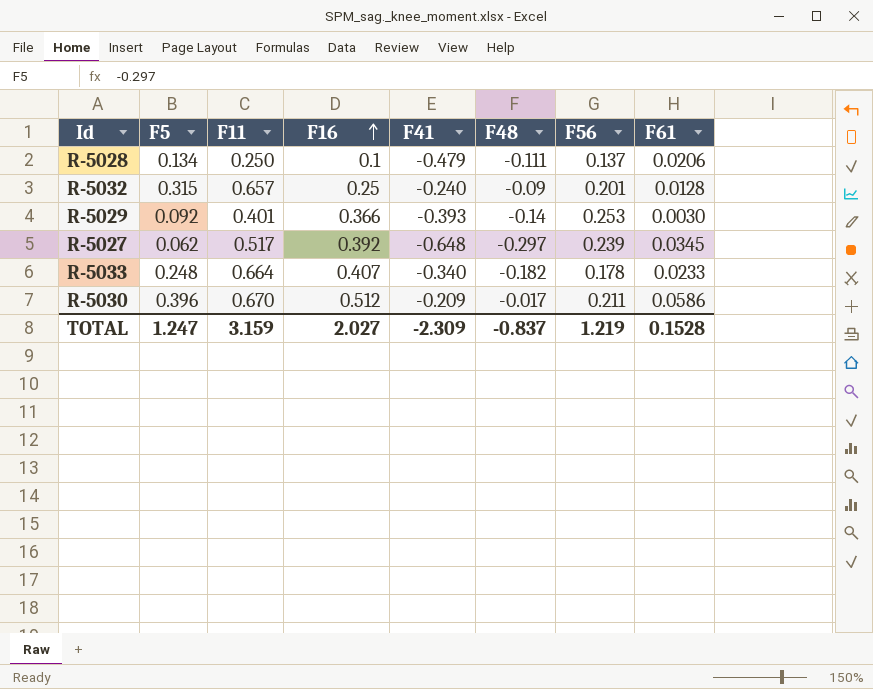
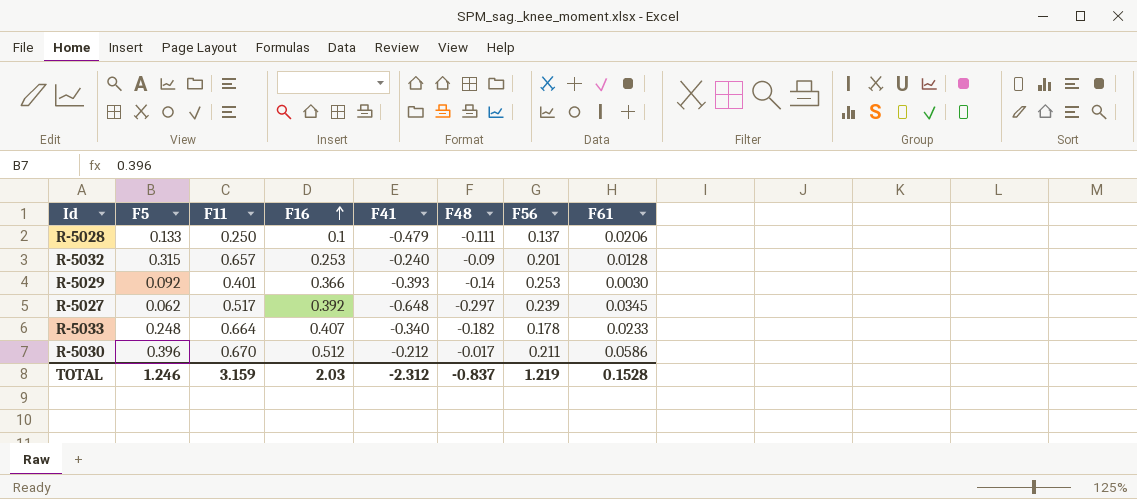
R-5028 | F5: 0.134 -> 0.133
R-5032 | F16: 0.25 -> 0.253
R-5030 | F41: -0.209 -> -0.212
TOTAL | F5: 1.247 -> 1.246
TOTAL | F16: 2.027 -> 2.03
TOTAL | F41: -2.309 -> -2.312

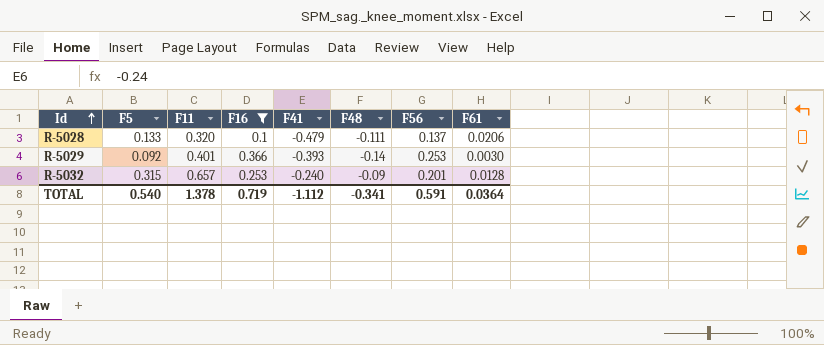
filter: none -> F16 <= 0.366
row order: F16 ascending -> Id ascending
R-5028 | F11: 0.250 -> 0.320
TOTAL | F5: 1.246 -> 0.540
TOTAL | F11: 3.159 -> 1.378
TOTAL | F16: 2.03 -> 0.719
TOTAL | F41: -2.312 -> -1.112
TOTAL | F48: -0.837 -> -0.341
TOTAL | F56: 1.219 -> 0.591
TOTAL | F61: 0.1528 -> 0.0364

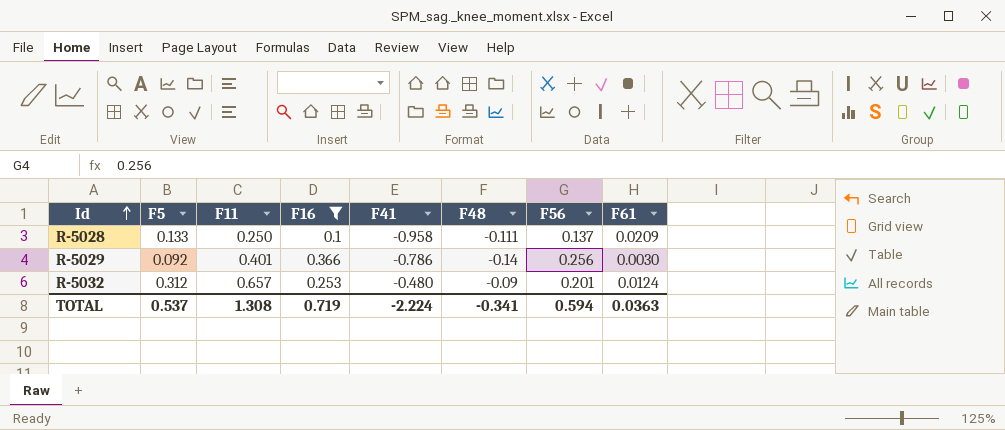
R-5028 | F11: 0.320 -> 0.250
R-5028 | F41: -0.479 -> -0.958
R-5028 | F61: 0.0206 -> 0.0209
R-5029 | F41: -0.393 -> -0.786
R-5029 | F56: 0.253 -> 0.256
R-5032 | F5: 0.315 -> 0.312
R-5032 | F41: -0.240 -> -0.480
R-5032 | F61: 0.0128 -> 0.0124
TOTAL | F5: 0.540 -> 0.537
TOTAL | F11: 1.378 -> 1.308
TOTAL | F41: -1.112 -> -2.224
TOTAL | F56: 0.591 -> 0.594
TOTAL | F61: 0.0364 -> 0.0363

